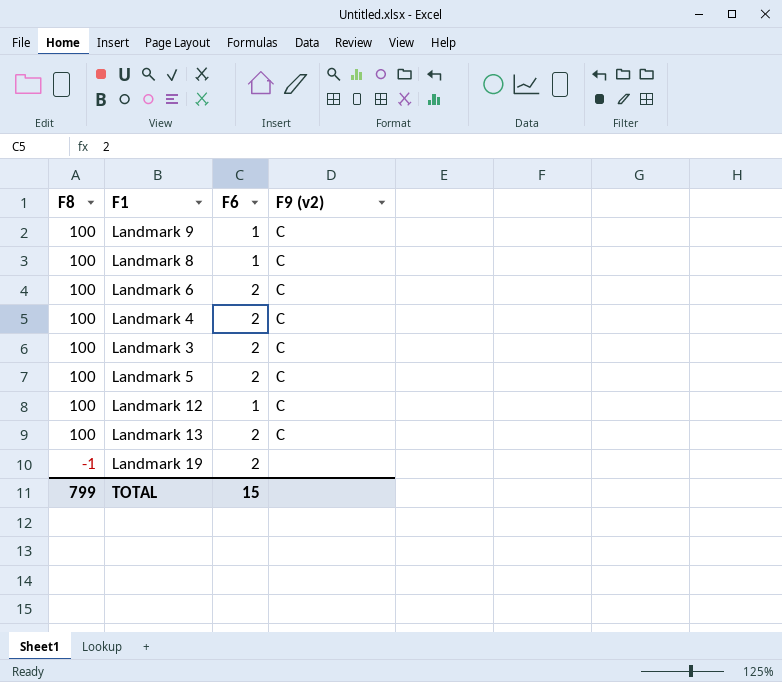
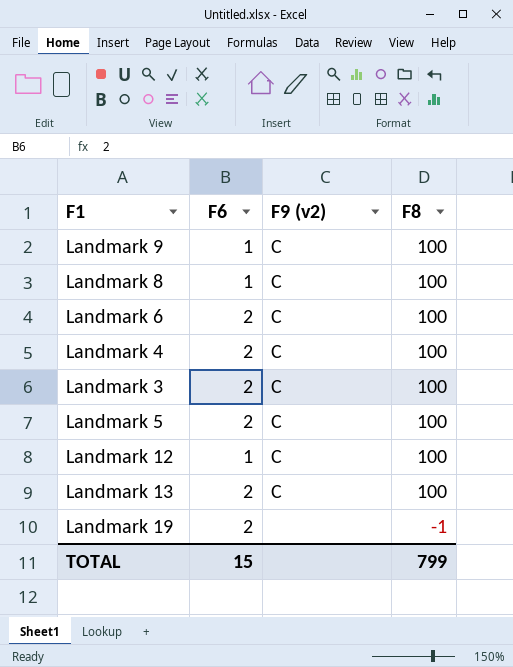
column F8 | position: 1 -> 4

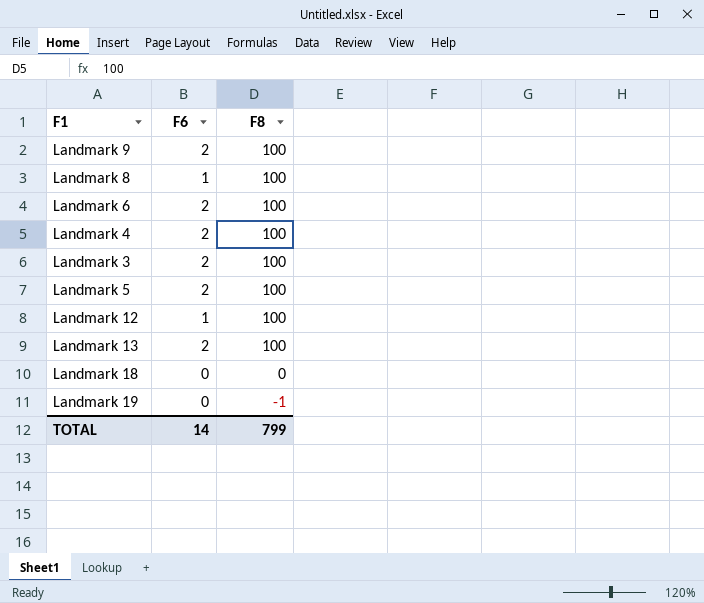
column F9 (v2) | position: 3 -> none
Landmark 9 | F6: 1 -> 2
row Landmark 18: none -> 0 | 0
Landmark 19 | F6: 2 -> 0
TOTAL | F6: 15 -> 14

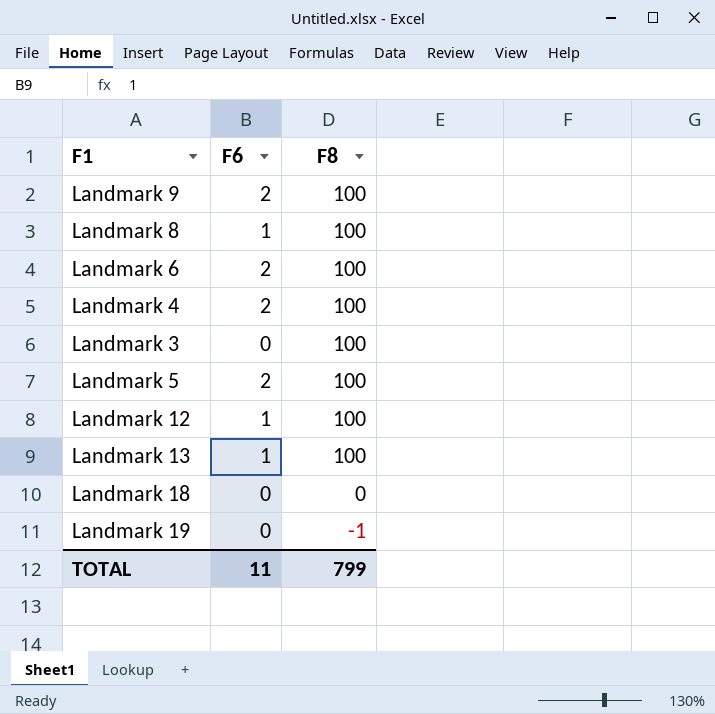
Landmark 3 | F6: 2 -> 0
Landmark 13 | F6: 2 -> 1
TOTAL | F6: 14 -> 11

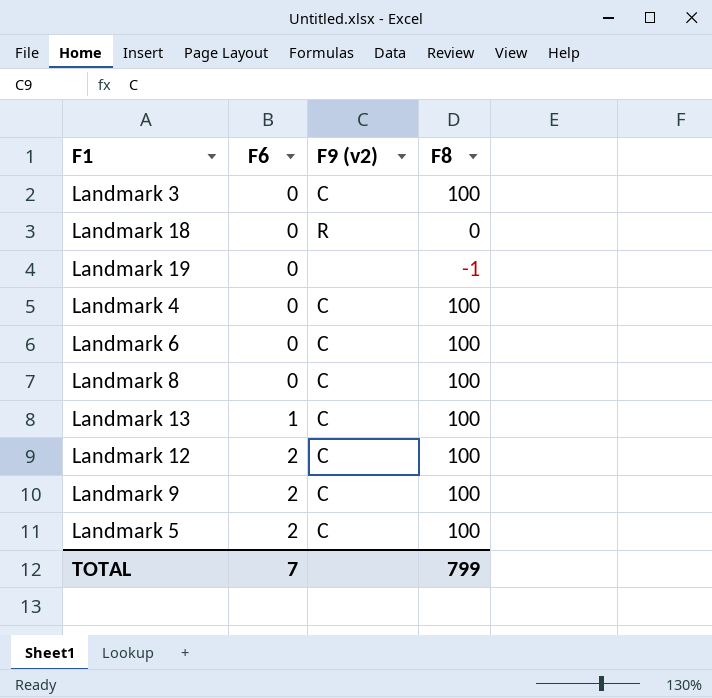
row order: F8 descending -> F6 ascending
column F9 (v2) | position: none -> 3
Landmark 4 | F6: 2 -> 0
Landmark 6 | F6: 2 -> 0
Landmark 8 | F6: 1 -> 0
Landmark 12 | F6: 1 -> 2
TOTAL | F6: 11 -> 7

